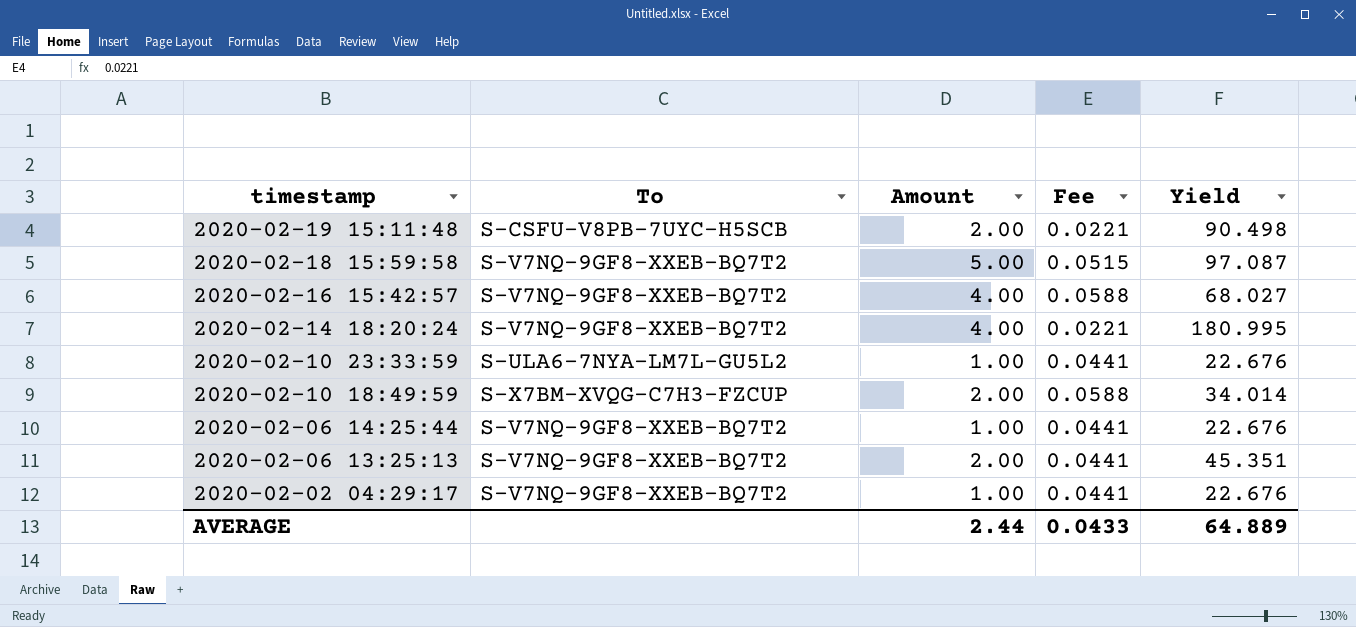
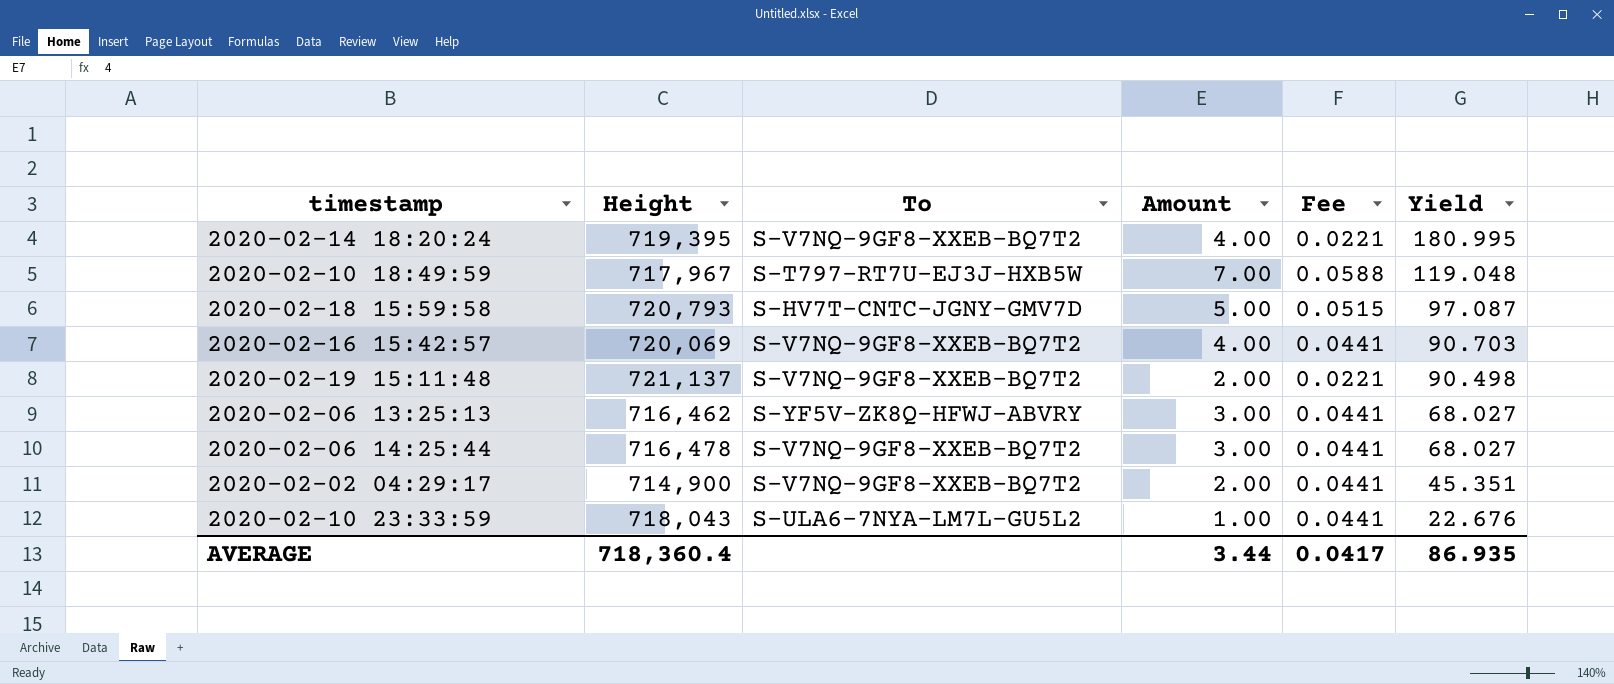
row order: timestamp descending -> Yield descending
column Height | position: none -> 2
2020-02-10 18:49:59 | To: S-X7BM-XVQG-C7H3-FZCUP -> S-T797-RT7U-EJ3J-HXB5W
2020-02-10 18:49:59 | Amount: 2.00 -> 7.00
2020-02-10 18:49:59 | Yield: 34.014 -> 119.048
2020-02-18 15:59:58 | To: S-V7NQ-9GF8-XXEB-BQ7T2 -> S-HV7T-CNTC-JGNY-GMV7D
2020-02-16 15:42:57 | Fee: 0.0588 -> 0.0441
2020-02-16 15:42:57 | Yield: 68.027 -> 90.703
2020-02-19 15:11:48 | To: S-CSFU-V8PB-7UYC-H5SCB -> S-V7NQ-9GF8-XXEB-BQ7T2
2020-02-06 13:25:13 | To: S-V7NQ-9GF8-XXEB-BQ7T2 -> S-YF5V-ZK8Q-HFWJ-ABVRY
2020-02-06 13:25:13 | Amount: 2.00 -> 3.00
2020-02-06 13:25:13 | Yield: 45.351 -> 68.027
2020-02-06 14:25:44 | Amount: 1.00 -> 3.00
2020-02-06 14:25:44 | Yield: 22.676 -> 68.027
2020-02-02 04:29:17 | Amount: 1.00 -> 2.00
2020-02-02 04:29:17 | Yield: 22.676 -> 45.351
AVERAGE | Amount: 2.44 -> 3.44
AVERAGE | Fee: 0.0433 -> 0.0417
AVERAGE | Yield: 64.889 -> 86.935

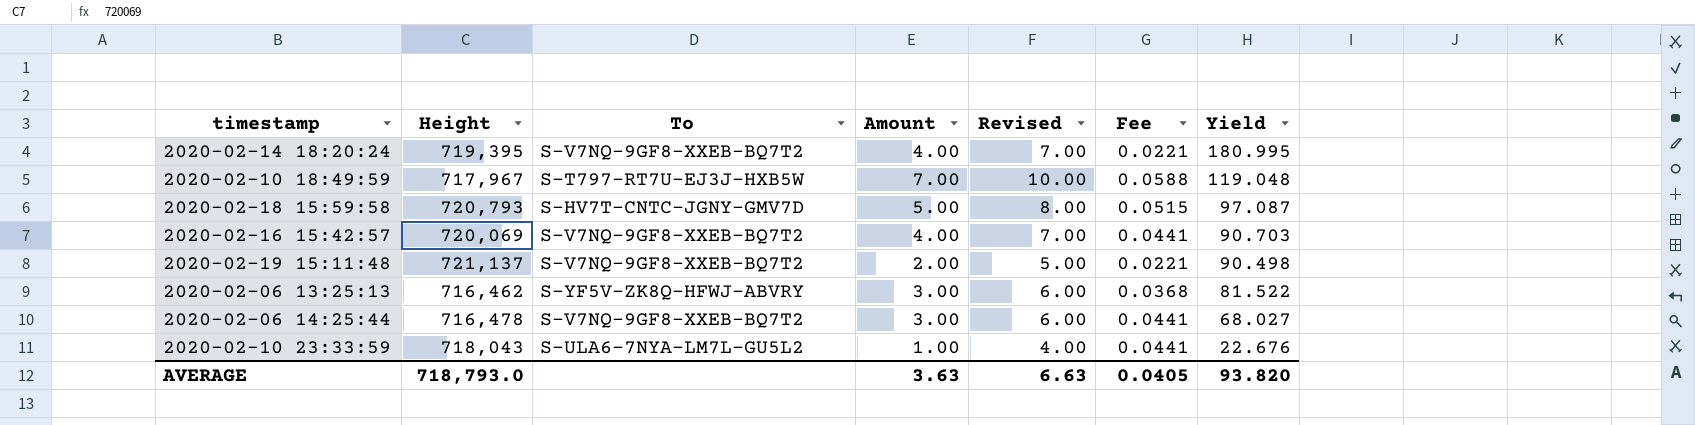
column Revised | formula: none -> [Amount] + 3
row 2020-02-02 04:29:17: 714,900 | S-V7NQ-9GF8-XXEB-BQ7T2 | 2.00 | 0.0441 | 45.351 -> none
2020-02-06 13:25:13 | Fee: 0.0441 -> 0.0368
2020-02-06 13:25:13 | Yield: 68.027 -> 81.522
AVERAGE | Height: 718,360.4 -> 718,793.0
AVERAGE | Amount: 3.44 -> 3.63
AVERAGE | Fee: 0.0417 -> 0.0405
AVERAGE | Yield: 86.935 -> 93.820

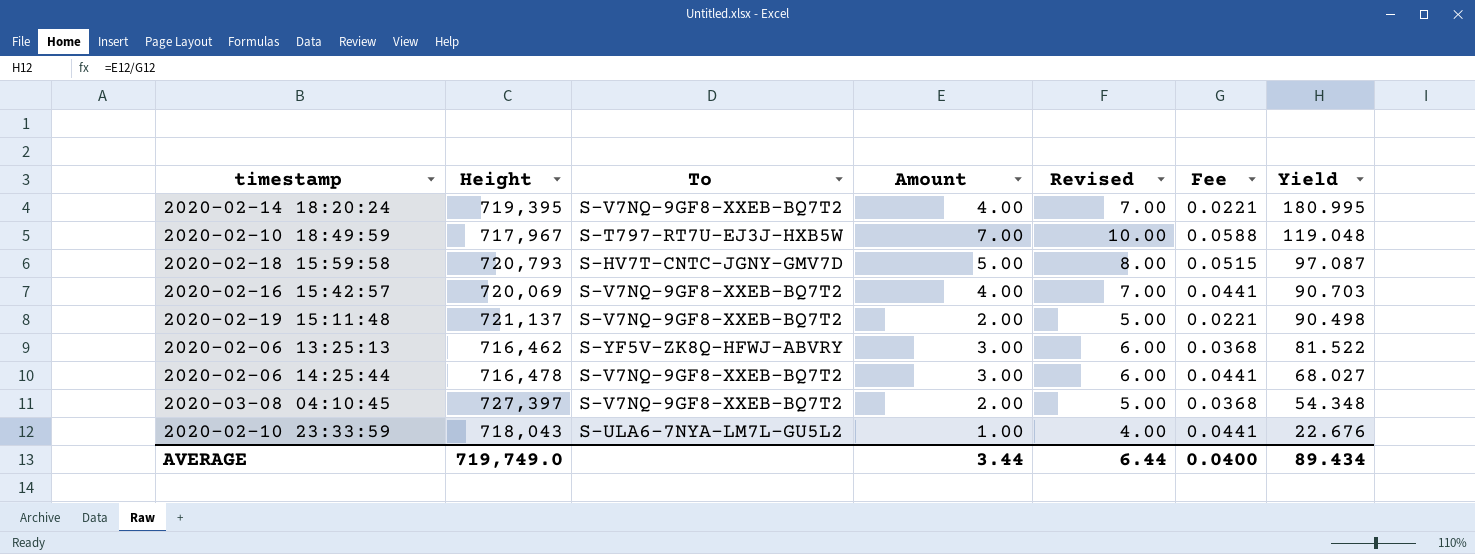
row 2020-03-08 04:10:45: none -> 727,397 | S-V7NQ-9GF8-XXEB-BQ7T2 | 2.00 | 5.00 | 0.0368 | 54.348
AVERAGE | Height: 718,793.0 -> 719,749.0
AVERAGE | Amount: 3.63 -> 3.44
AVERAGE | Revised: 6.63 -> 6.44
AVERAGE | Fee: 0.0405 -> 0.0400
AVERAGE | Yield: 93.820 -> 89.434

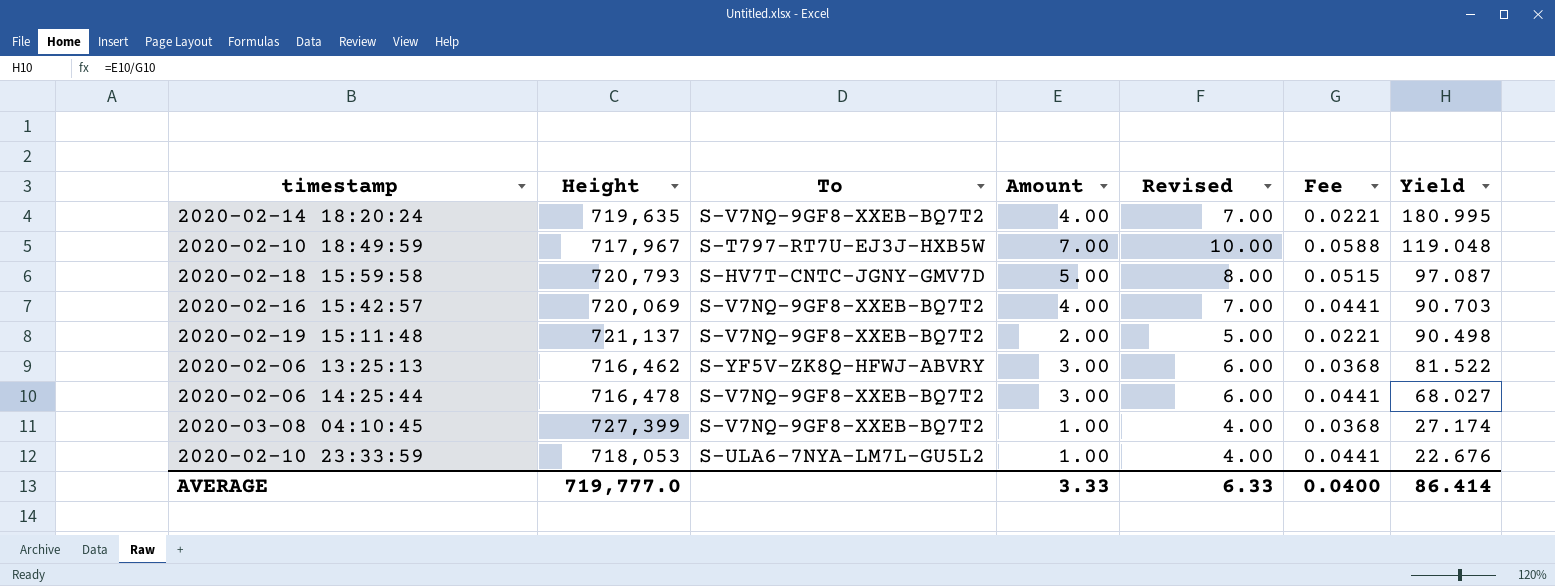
2020-02-14 18:20:24 | Height: 719,395 -> 719,635
2020-03-08 04:10:45 | Height: 727,397 -> 727,399
2020-03-08 04:10:45 | Amount: 2.00 -> 1.00
2020-03-08 04:10:45 | Revised: 5.00 -> 4.00
2020-03-08 04:10:45 | Yield: 54.348 -> 27.174
2020-02-10 23:33:59 | Height: 718,043 -> 718,053
AVERAGE | Height: 719,749.0 -> 719,777.0
AVERAGE | Amount: 3.44 -> 3.33
AVERAGE | Revised: 6.44 -> 6.33
AVERAGE | Yield: 89.434 -> 86.414

